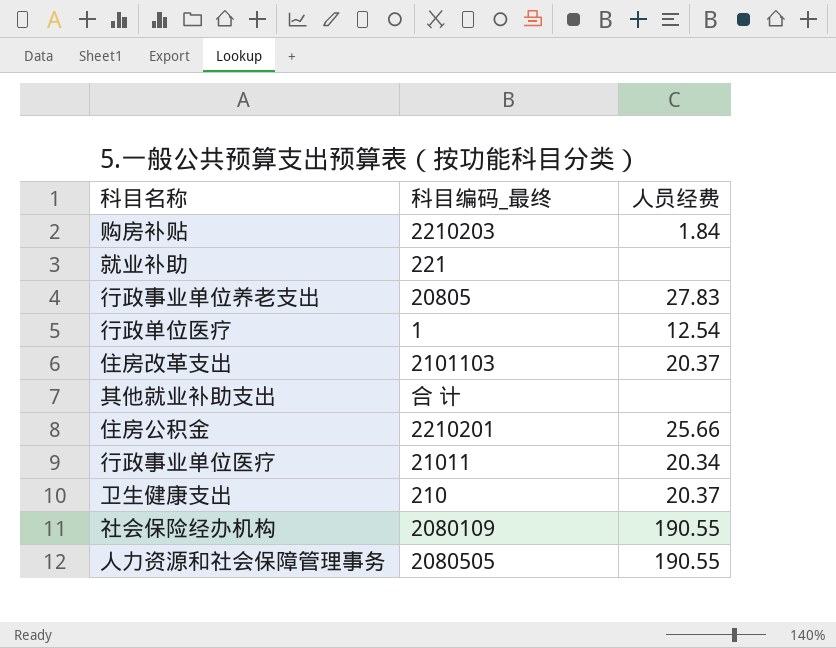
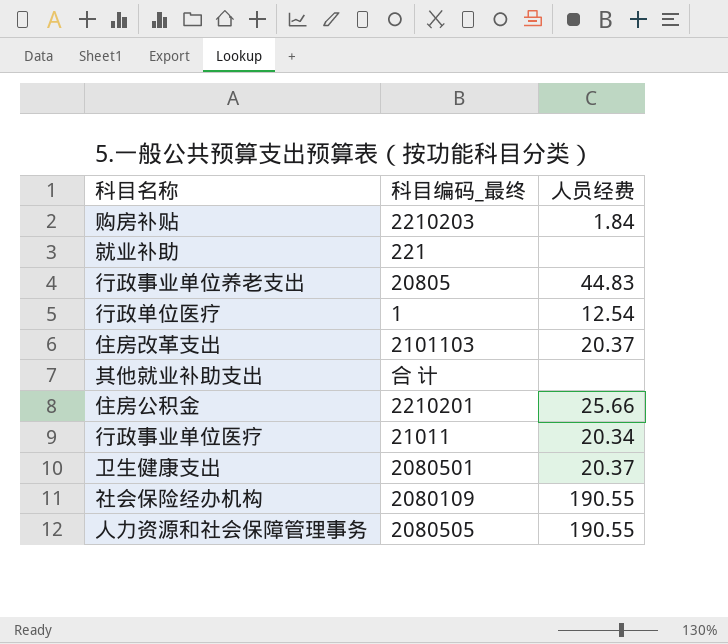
行政事业单位养老支出 | 人员经费: 27.83 -> 44.83
卫生健康支出 | 科目编码_最终: 210 -> 2080501

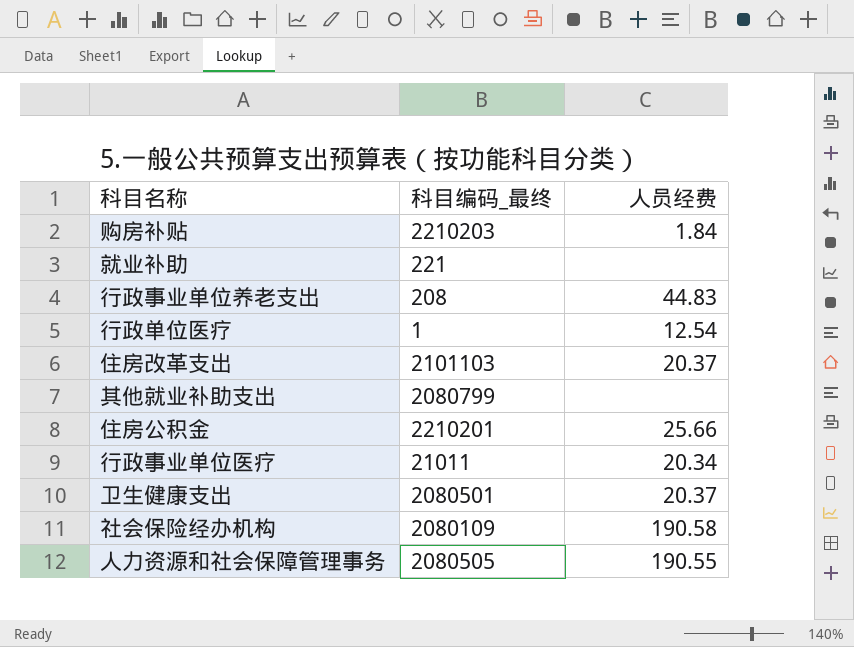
行政事业单位养老支出 | 科目编码_最终: 20805 -> 208
其他就业补助支出 | 科目编码_最终: 合 计 -> 2080799
社会保险经办机构 | 人员经费: 190.55 -> 190.58

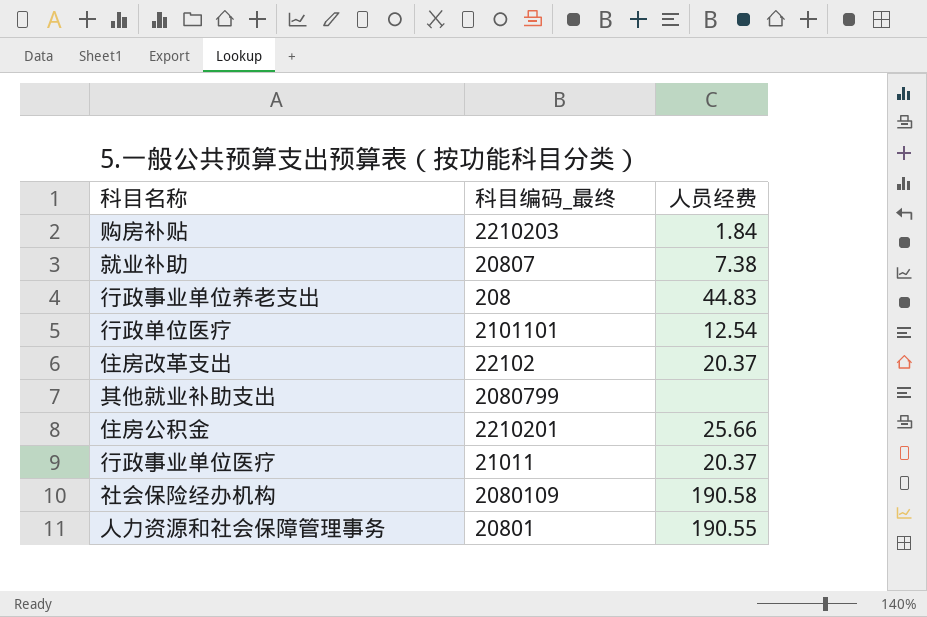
row 卫生健康支出: 2080501 | 20.37 -> none
就业补助 | 科目编码_最终: 221 -> 20807
就业补助 | 人员经费: none -> 7.38
行政单位医疗 | 科目编码_最终: 1 -> 2101101
住房改革支出 | 科目编码_最终: 2101103 -> 22102
行政事业单位医疗 | 人员经费: 20.34 -> 20.37
人力资源和社会保障管理事务 | 科目编码_最终: 2080505 -> 20801

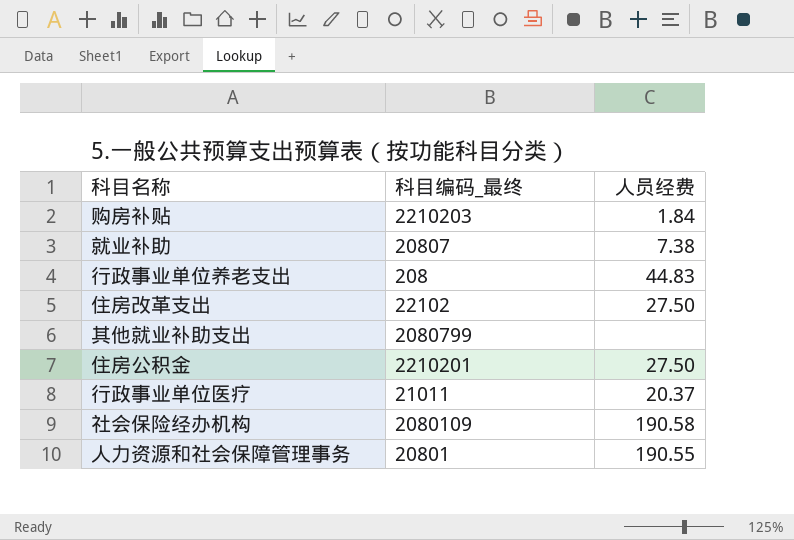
row 行政单位医疗: 2101101 | 12.54 -> none
住房改革支出 | 人员经费: 20.37 -> 27.50
住房公积金 | 人员经费: 25.66 -> 27.50

